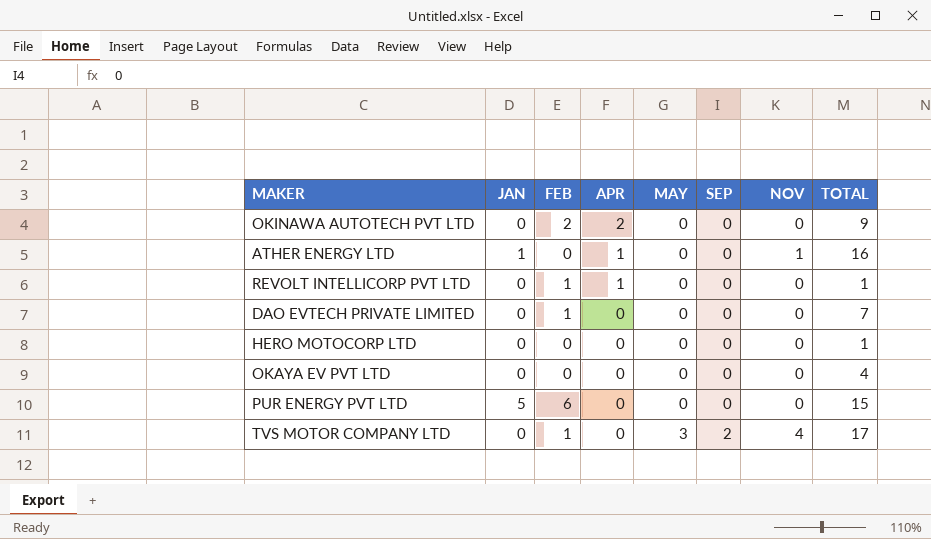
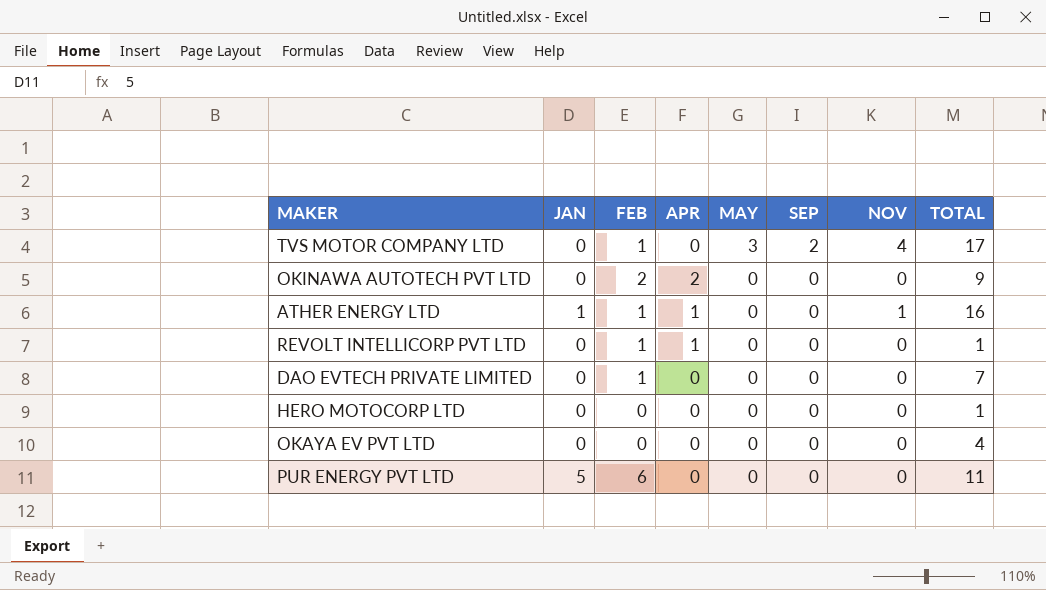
row order: APR descending -> MAY descending
ATHER ENERGY LTD | FEB: 0 -> 1
PUR ENERGY PVT LTD | TOTAL: 15 -> 11

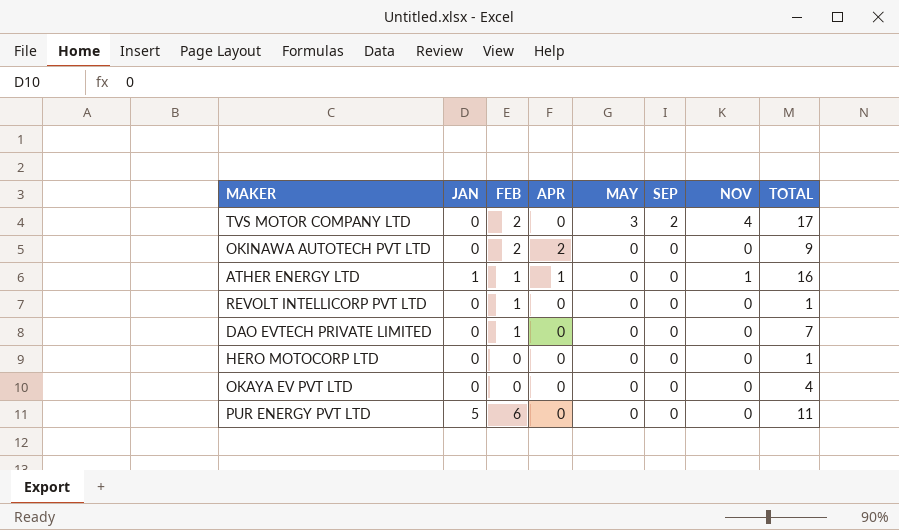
TVS MOTOR COMPANY LTD | FEB: 1 -> 2
REVOLT INTELLICORP PVT LTD | APR: 1 -> 0

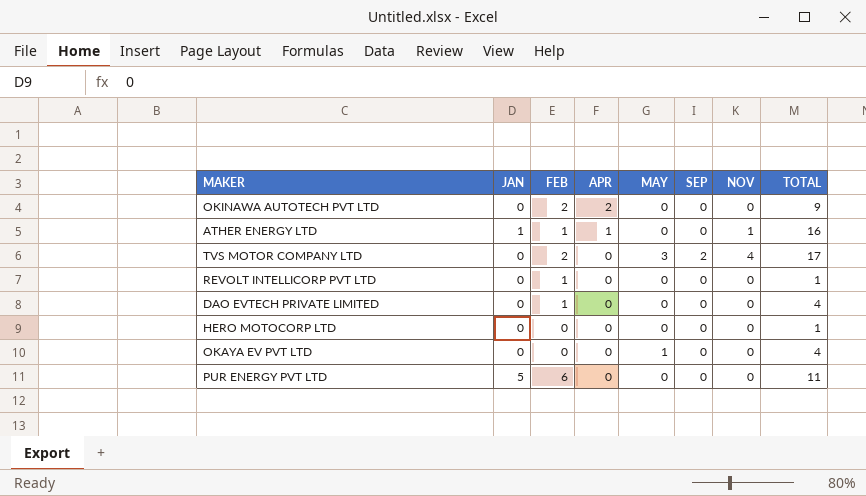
row order: MAY descending -> APR descending
DAO EVTECH PRIVATE LIMITED | TOTAL: 7 -> 4
OKAYA EV PVT LTD | MAY: 0 -> 1

